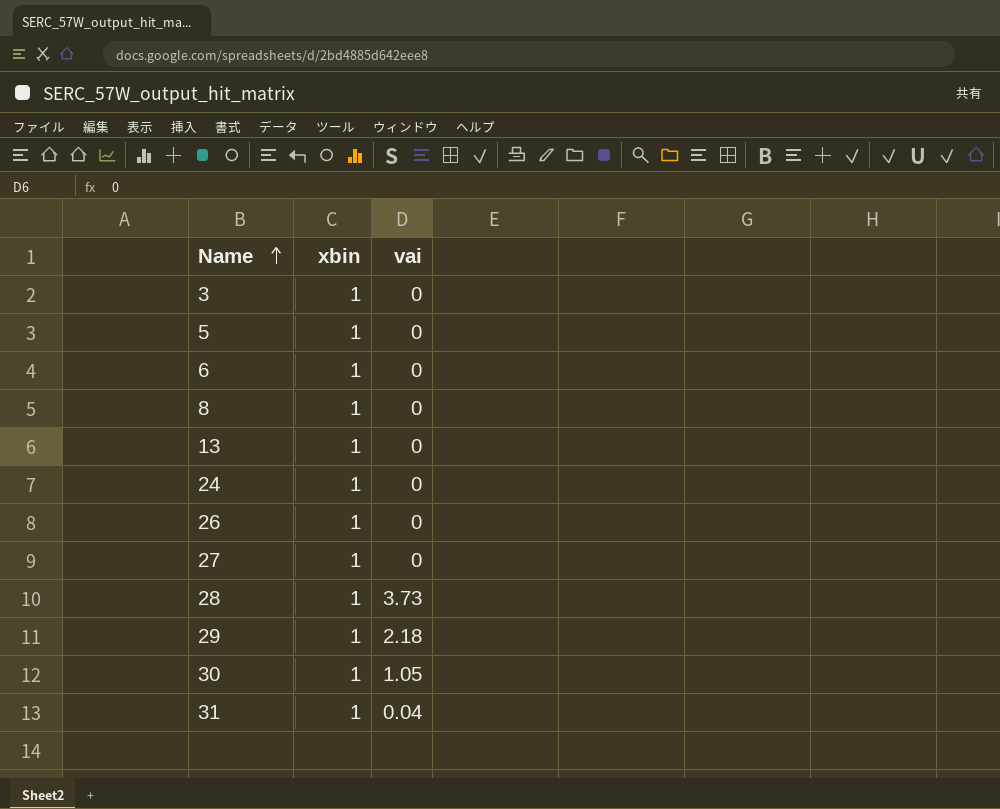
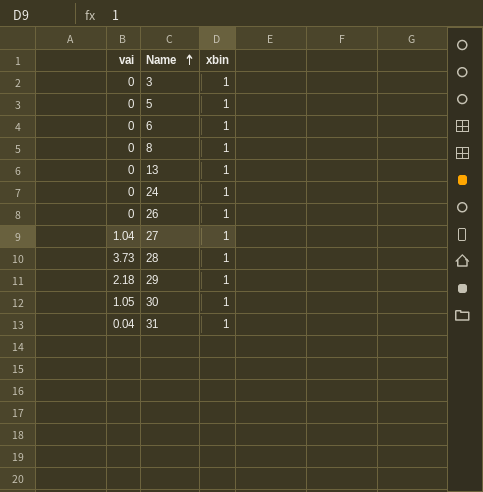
column vai | position: 3 -> 1
27 | vai: 0 -> 1.04

